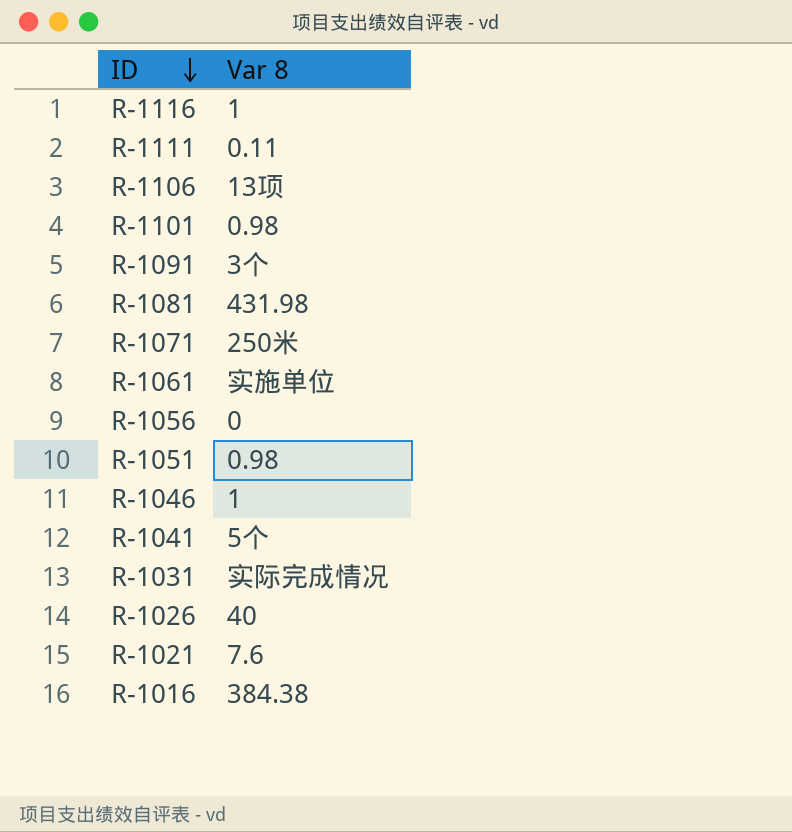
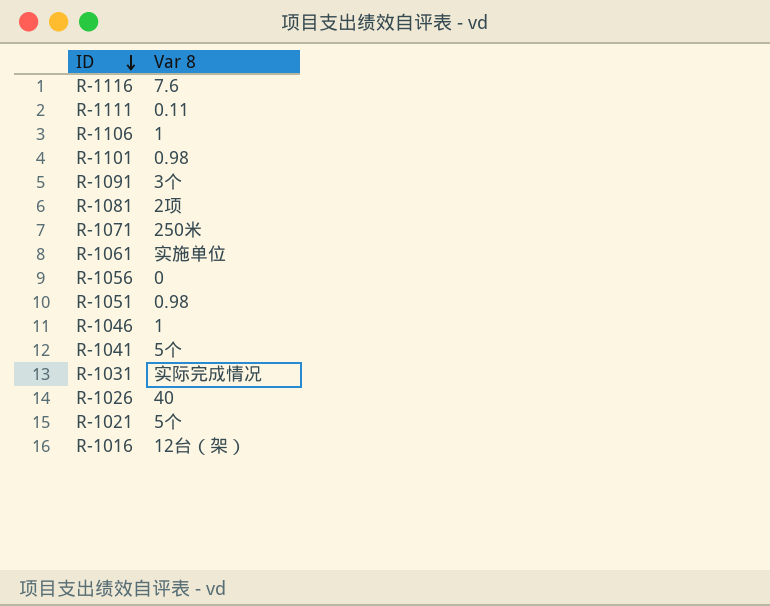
R-1116 | Var 8: 1 -> 7.6
R-1106 | Var 8: 13项 -> 1
R-1081 | Var 8: 431.98 -> 2项
R-1021 | Var 8: 7.6 -> 5个
R-1016 | Var 8: 384.38 -> 12台（架）

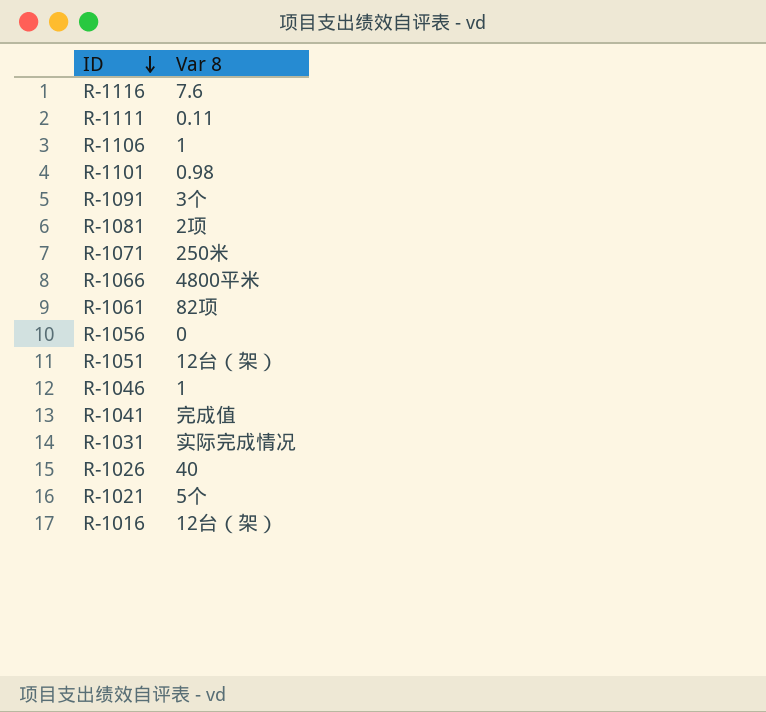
row R-1066: none -> 4800平米
R-1061 | Var 8: 实施单位 -> 82项
R-1051 | Var 8: 0.98 -> 12台（架）
R-1041 | Var 8: 5个 -> 完成值

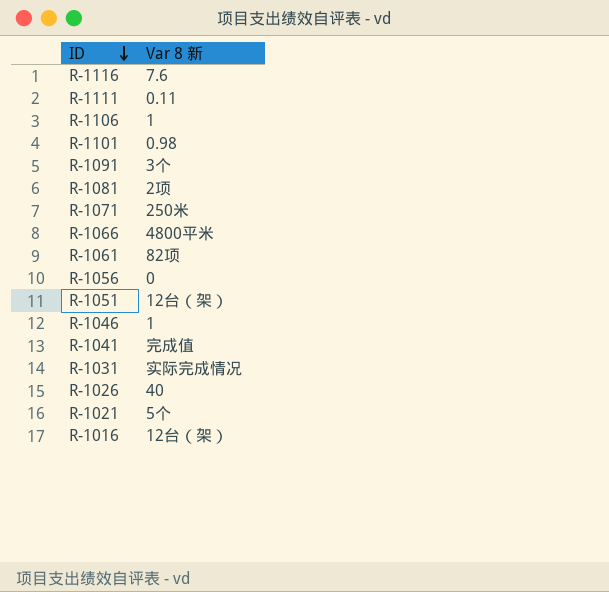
column name: Var 8 -> Var 8 新

